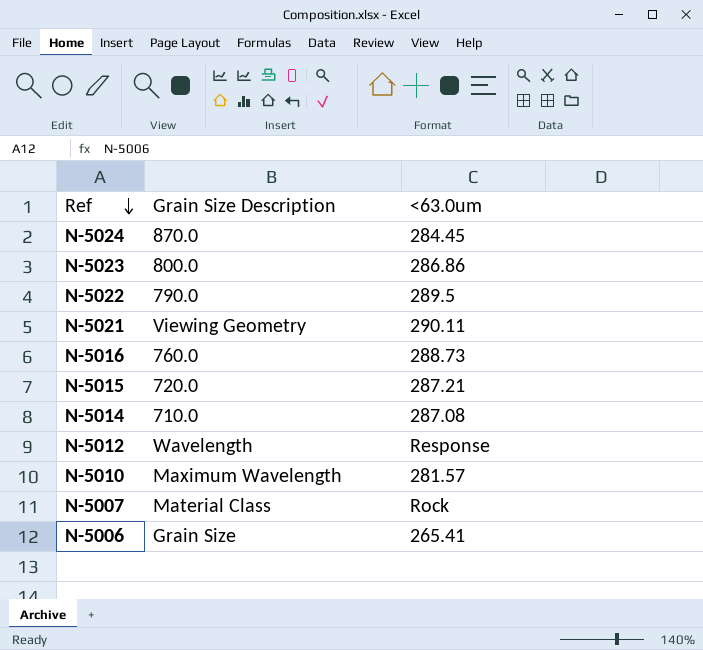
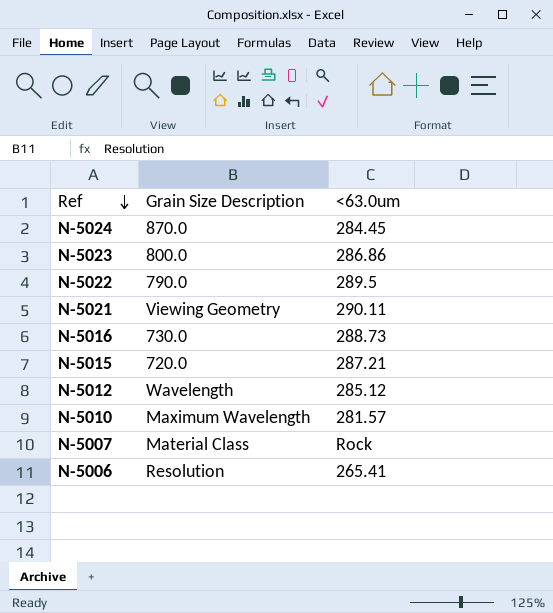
row N-5014: 710.0 | 287.08 -> none
N-5016 | Grain Size Description: 760.0 -> 730.0
N-5012 | <63.0um: Response -> 285.12
N-5006 | Grain Size Description: Grain Size -> Resolution

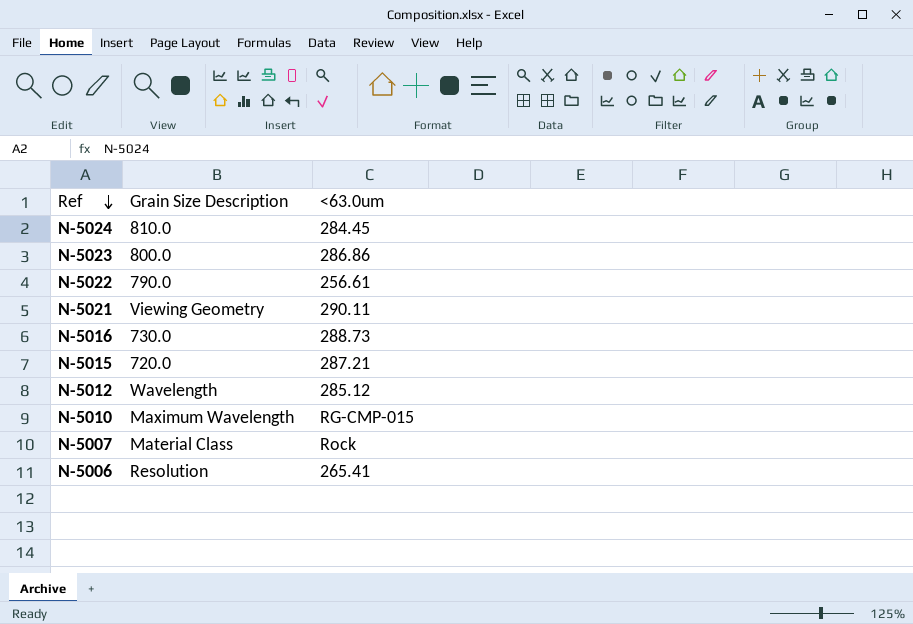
N-5024 | Grain Size Description: 870.0 -> 810.0
N-5022 | <63.0um: 289.5 -> 256.61
N-5010 | <63.0um: 281.57 -> RG-CMP-015

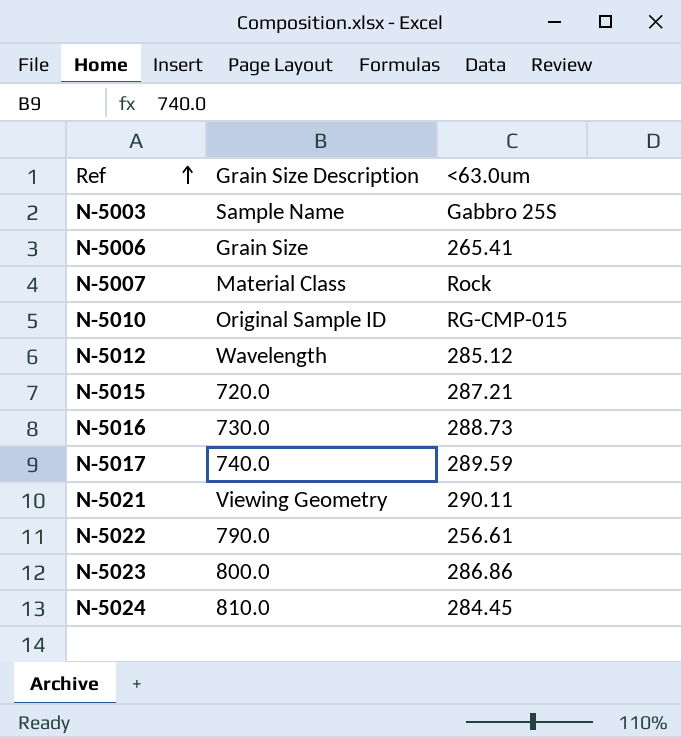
row order: Ref descending -> Ref ascending
row N-5003: none -> Sample Name | Gabbro 25S
N-5006 | Grain Size Description: Resolution -> Grain Size
N-5010 | Grain Size Description: Maximum Wavelength -> Original Sample ID
row N-5017: none -> 740.0 | 289.59

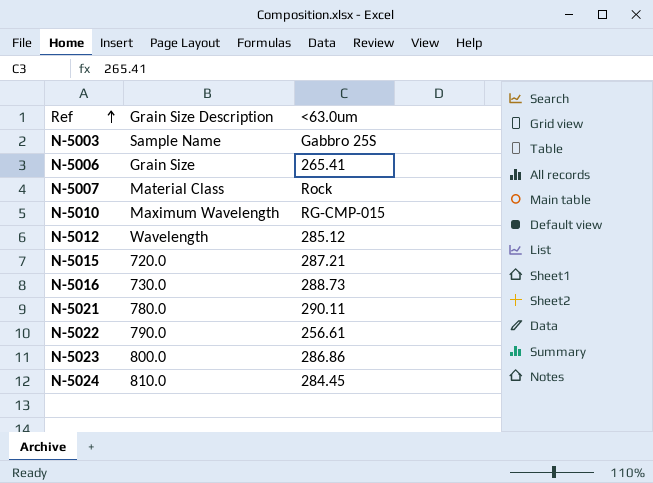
row N-5017: 740.0 | 289.59 -> none
N-5010 | Grain Size Description: Original Sample ID -> Maximum Wavelength
N-5021 | Grain Size Description: Viewing Geometry -> 780.0

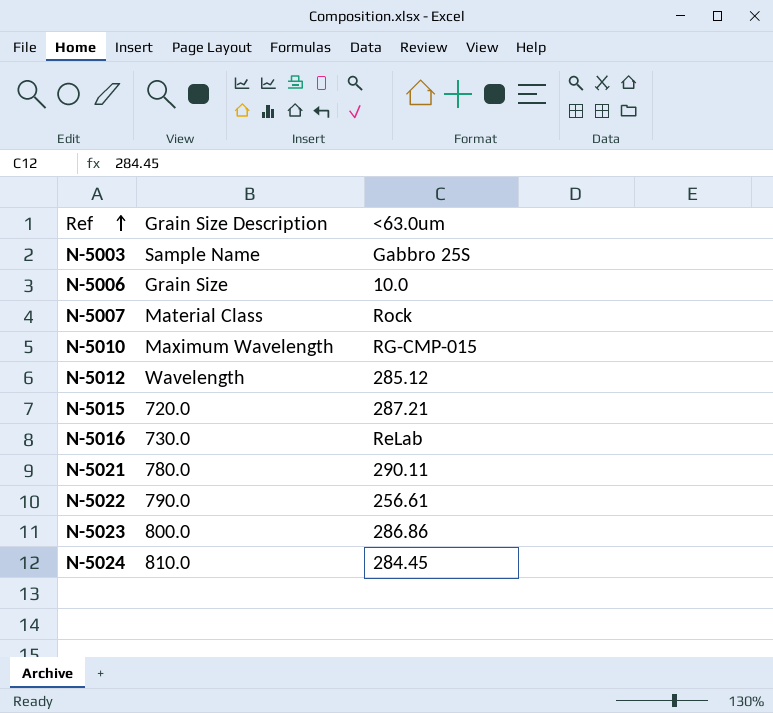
N-5006 | <63.0um: 265.41 -> 10.0
N-5016 | <63.0um: 288.73 -> ReLab

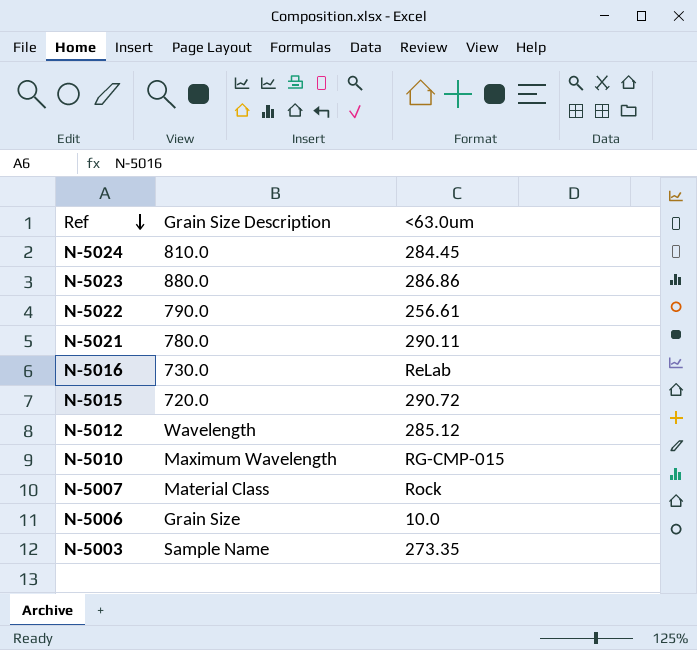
row order: Ref ascending -> Ref descending
N-5023 | Grain Size Description: 800.0 -> 880.0
N-5015 | <63.0um: 287.21 -> 290.72
N-5003 | <63.0um: Gabbro 25S -> 273.35

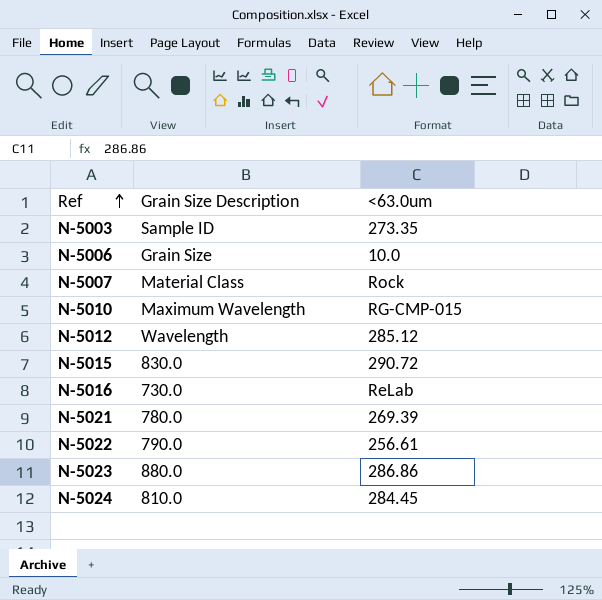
row order: Ref descending -> Ref ascending
N-5003 | Grain Size Description: Sample Name -> Sample ID
N-5015 | Grain Size Description: 720.0 -> 830.0
N-5021 | <63.0um: 290.11 -> 269.39

